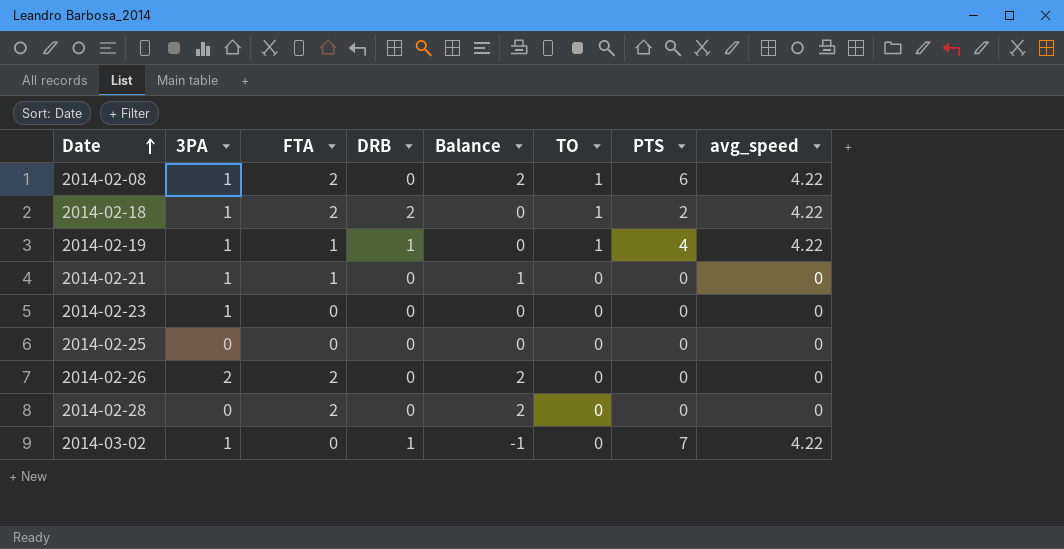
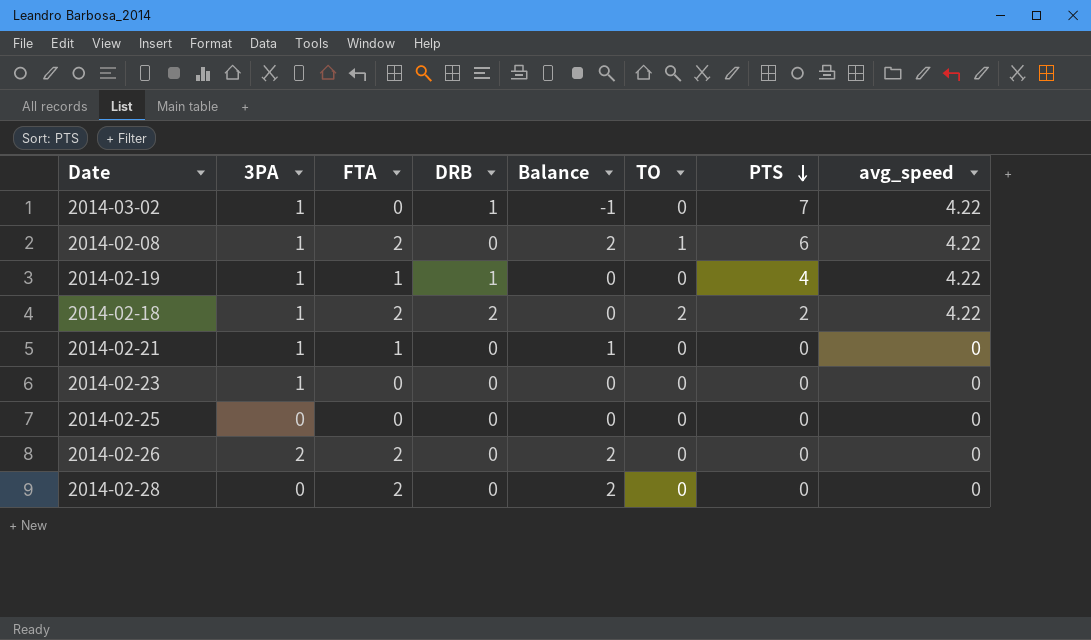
row order: Date ascending -> PTS descending
2014-02-19 | TO: 1 -> 0
2014-02-18 | TO: 1 -> 2

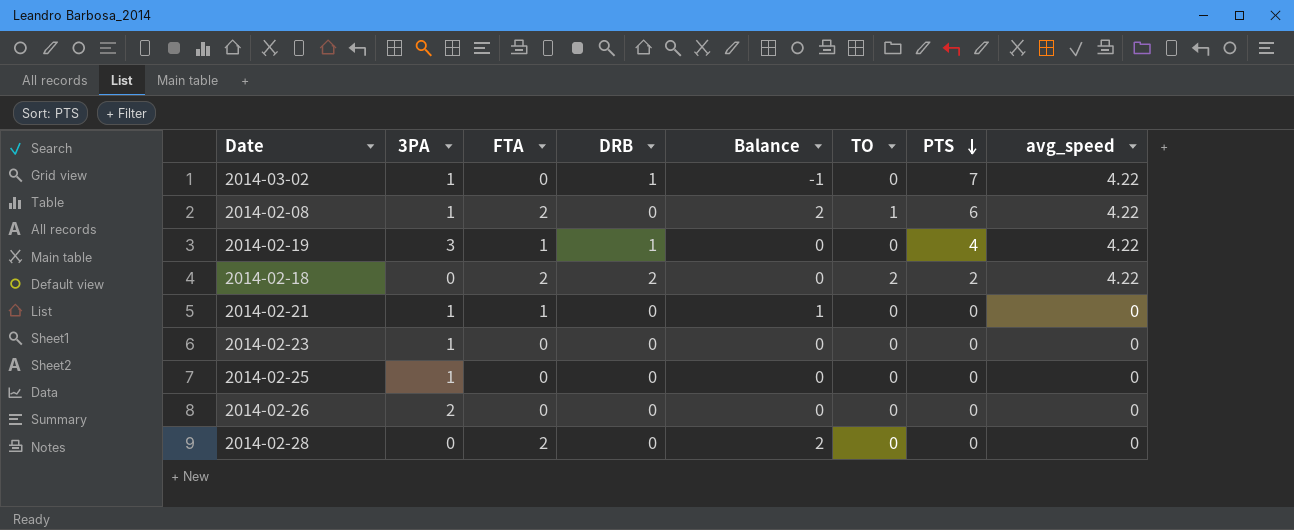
2014-02-19 | 3PA: 1 -> 3
2014-02-18 | 3PA: 1 -> 0
2014-02-25 | 3PA: 0 -> 1
2014-02-26 | FTA: 2 -> 0
2014-02-26 | Balance: 2 -> 0

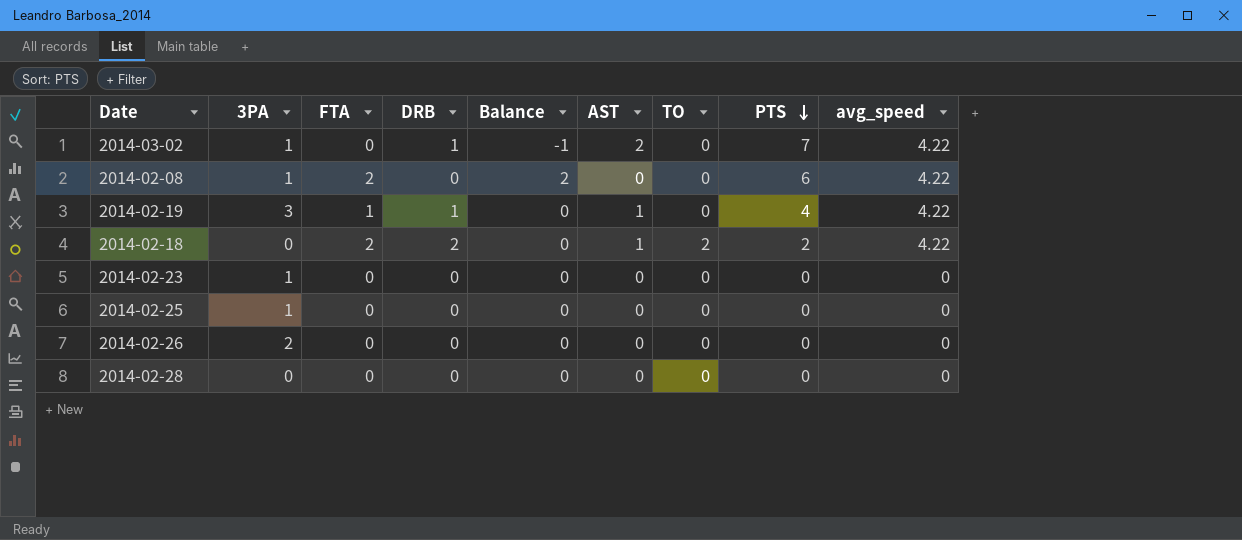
column AST | position: none -> 6
row 2014-02-21: 1 | 1 | 0 | 1 | 0 | 0 | 0 -> none
2014-02-08 | TO: 1 -> 0
2014-02-28 | FTA: 2 -> 0
2014-02-28 | Balance: 2 -> 0

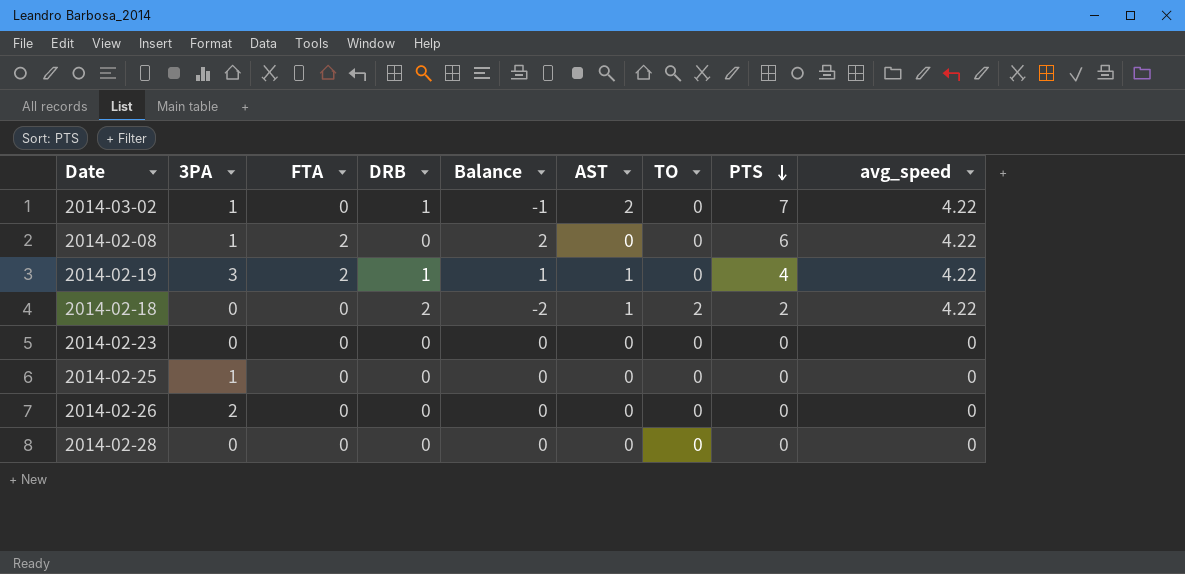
2014-02-19 | FTA: 1 -> 2
2014-02-19 | Balance: 0 -> 1
2014-02-18 | FTA: 2 -> 0
2014-02-18 | Balance: 0 -> -2
2014-02-23 | 3PA: 1 -> 0

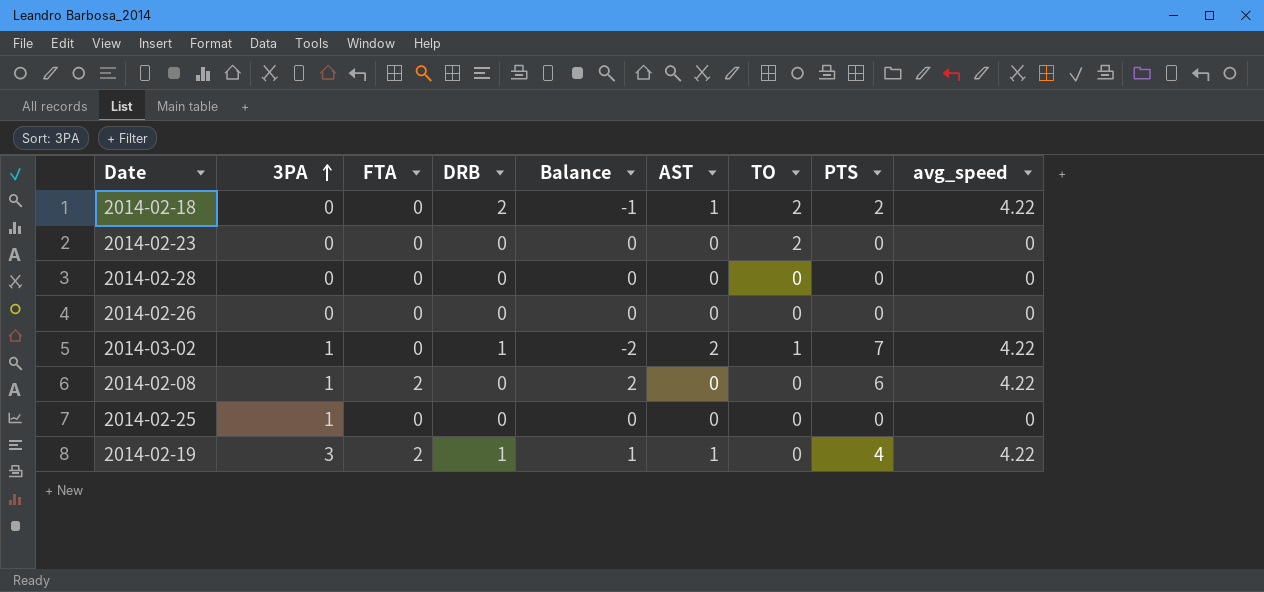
row order: PTS descending -> 3PA ascending
column Balance | formula: [FTA] - [DRB] -> [FTA] - [AST]
2014-02-23 | TO: 0 -> 2
2014-02-26 | 3PA: 2 -> 0
2014-03-02 | TO: 0 -> 1

